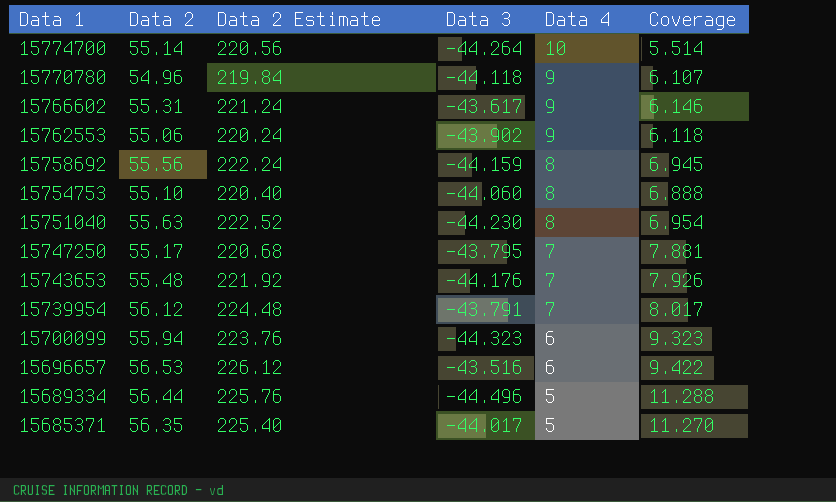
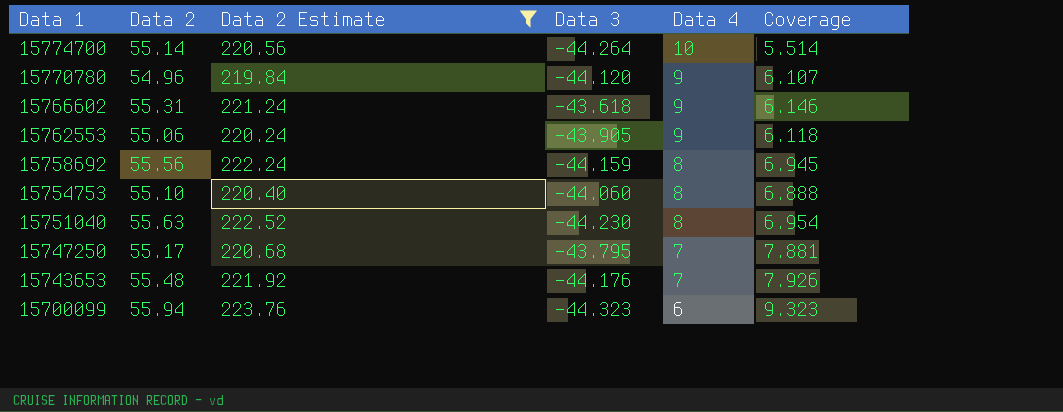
filter: none -> Data 2 Estimate <= 223.76
15770780 | Data 3: -44.118 -> -44.120
15766602 | Data 3: -43.617 -> -43.618
15762553 | Data 3: -43.902 -> -43.905

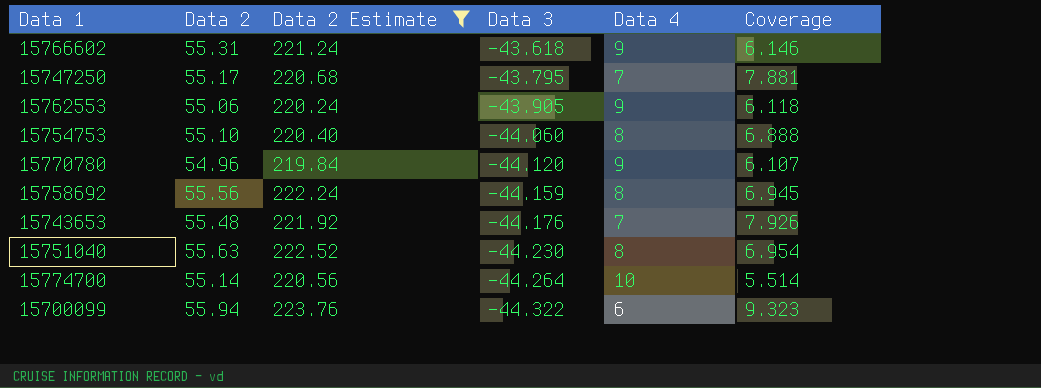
row order: Data 1 descending -> Data 3 descending
15700099 | Data 3: -44.323 -> -44.322

